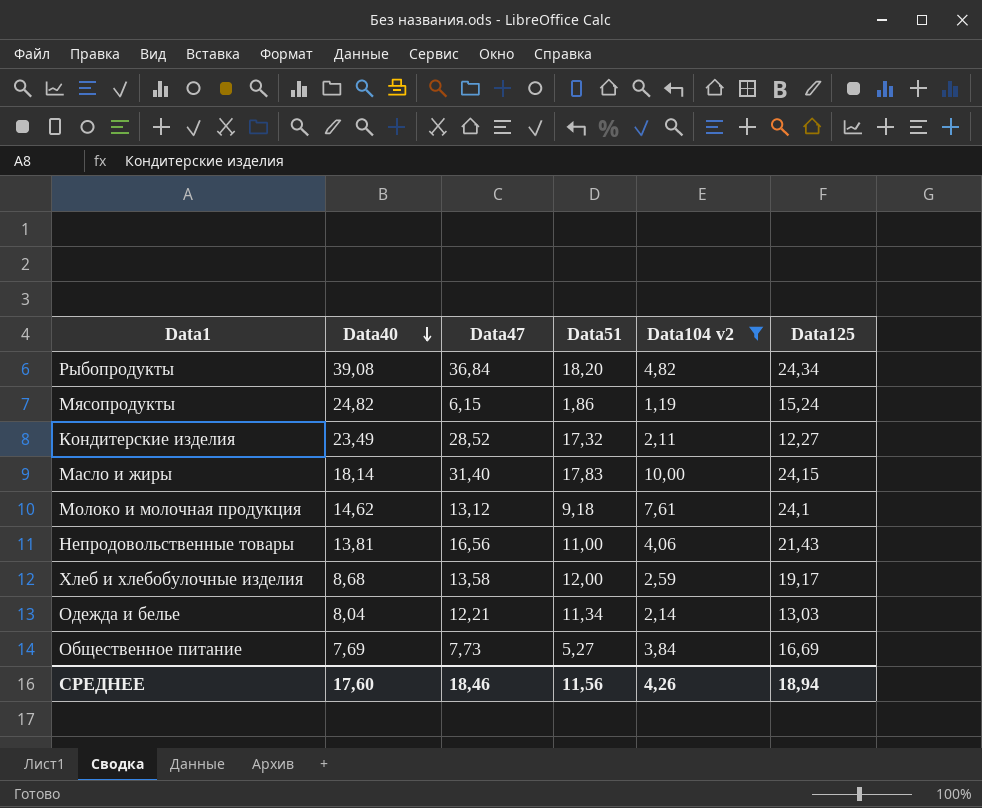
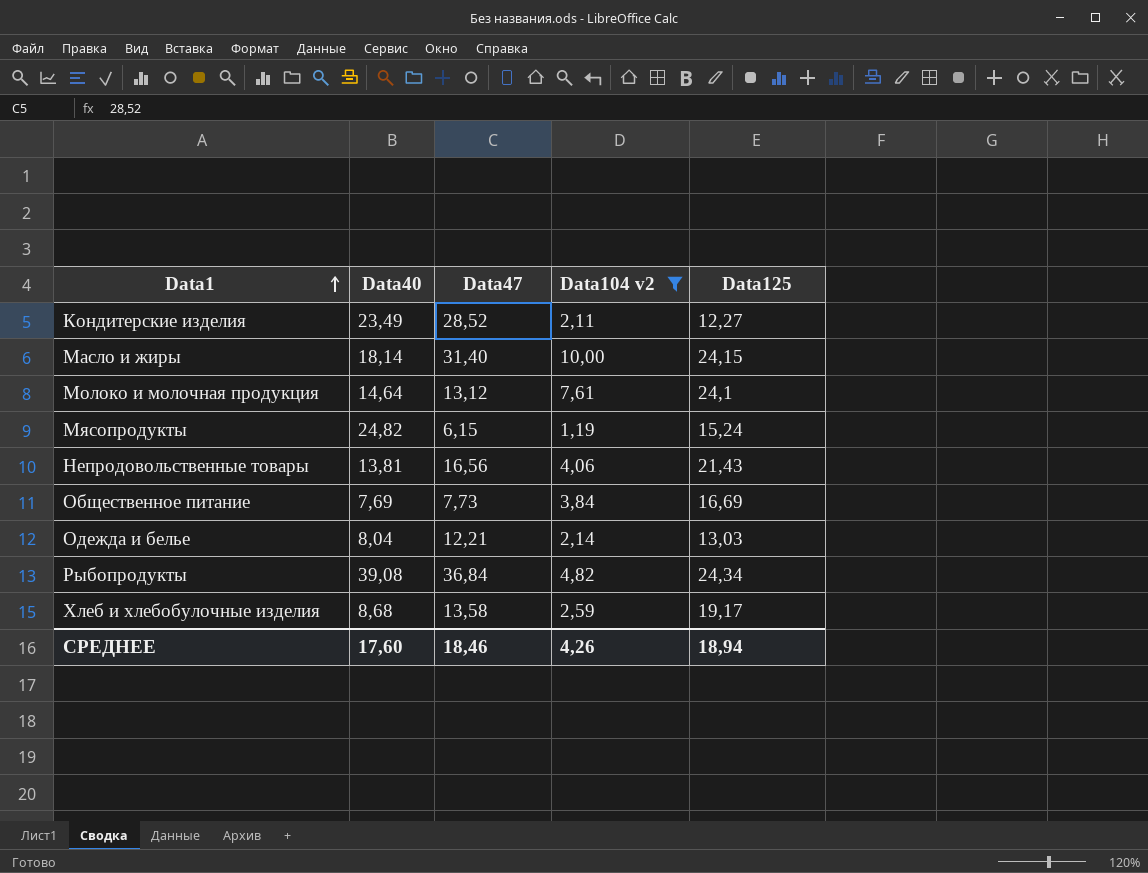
row order: Data40 descending -> Data1 ascending
column Data51 | position: 4 -> none
Молоко и молочная продукция | Data40: 14,62 -> 14,64

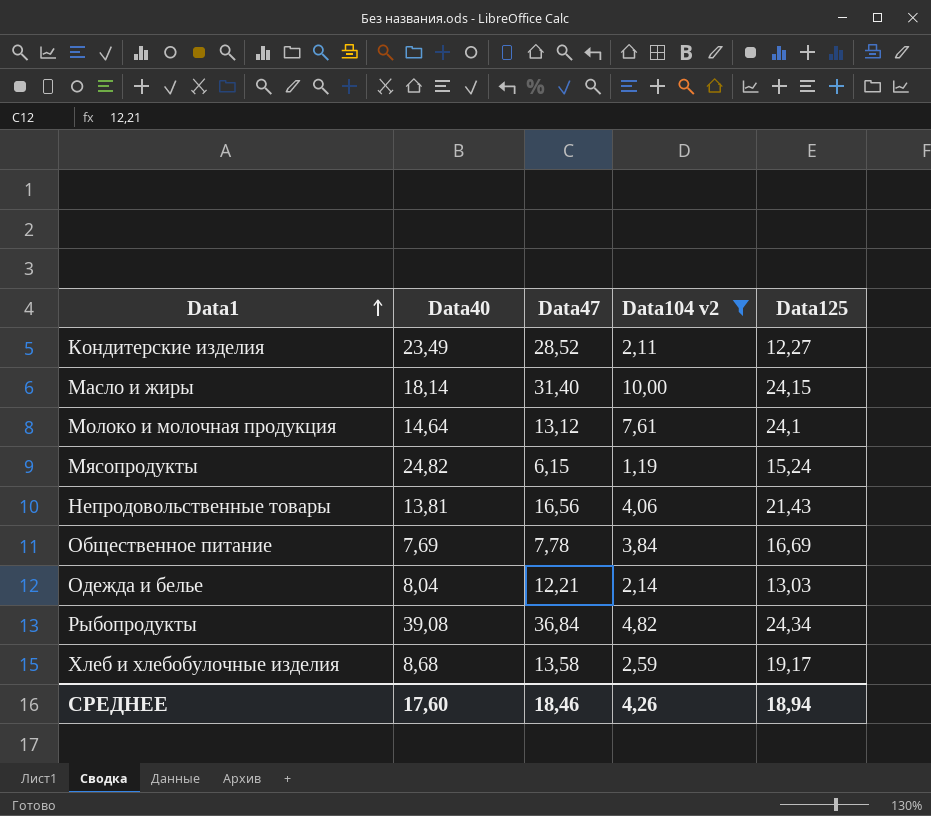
Общественное питание | Data47: 7,73 -> 7,78

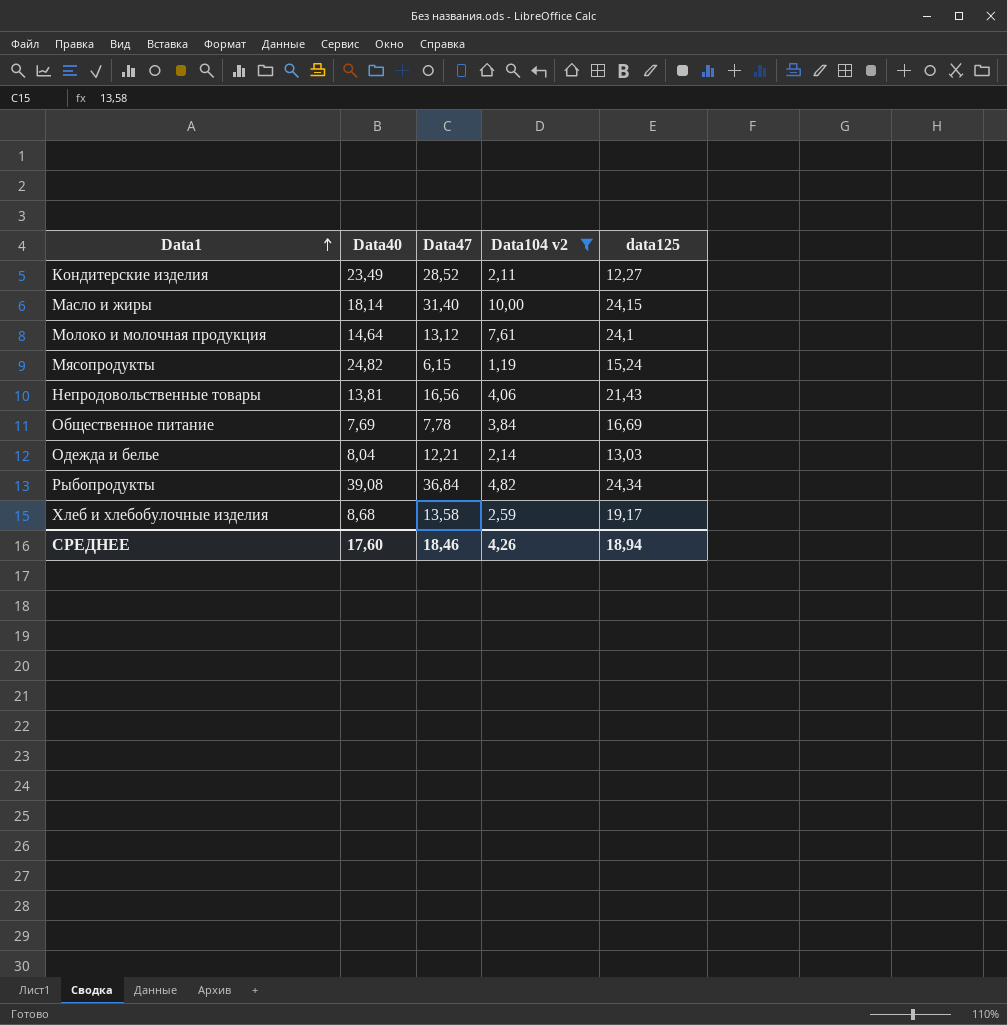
column name: Data125 -> data125

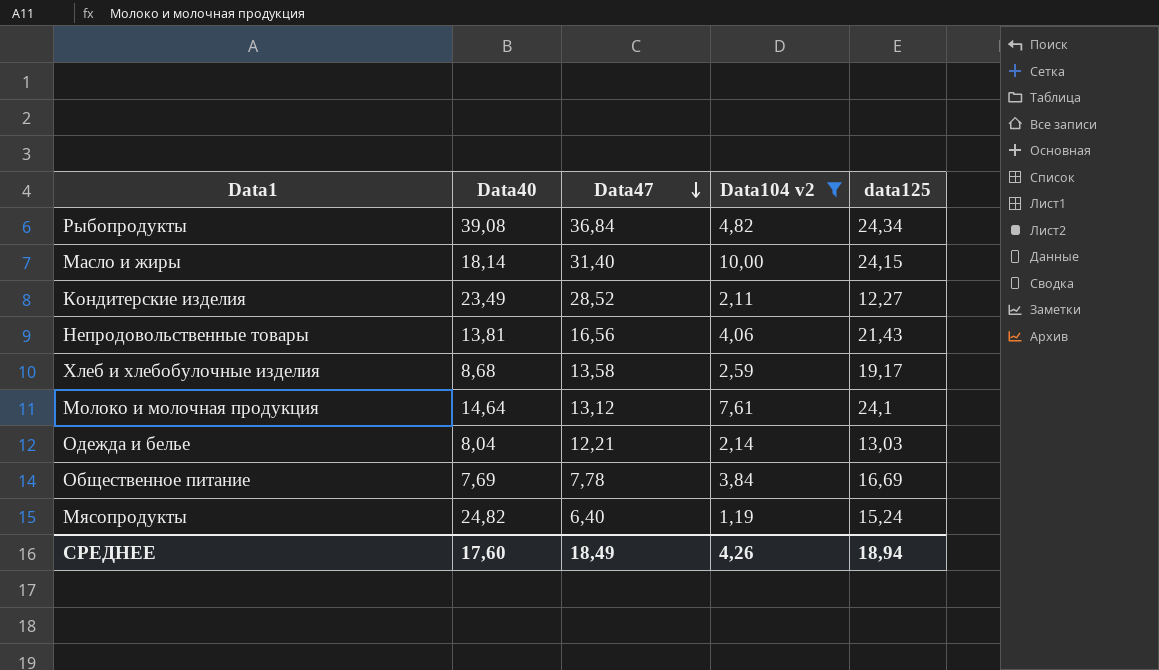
row order: Data1 ascending -> Data47 descending
Мясопродукты | Data47: 6,15 -> 6,40
СРЕДНЕЕ | Data47: 18,46 -> 18,49

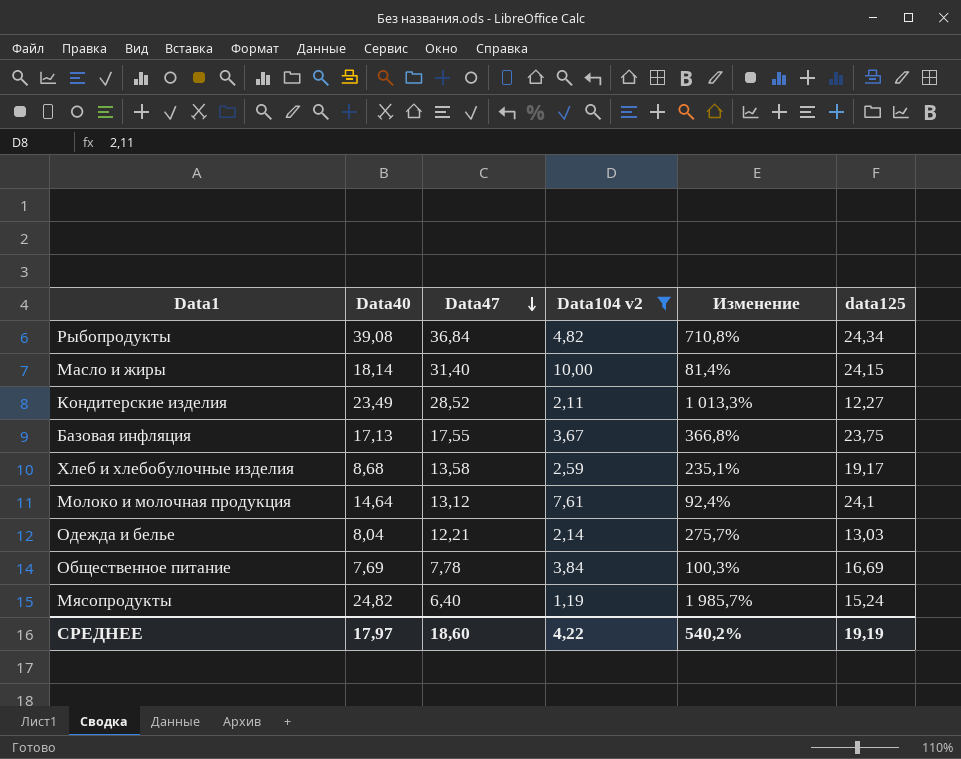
column Изменение | formula: none -> ([Data40] - [Data104 v2]) / [Data104 v2]
row Непродовольственные товары: 13,81 | 16,56 | 4,06 | 21,43 -> none
row Базовая инфляция: none -> 17,13 | 17,55 | 3,67 | 366,8% | 23,75
СРЕДНЕЕ | Data40: 17,60 -> 17,97
СРЕДНЕЕ | Data47: 18,49 -> 18,60
СРЕДНЕЕ | Data104 v2: 4,26 -> 4,22
СРЕДНЕЕ | data125: 18,94 -> 19,19

